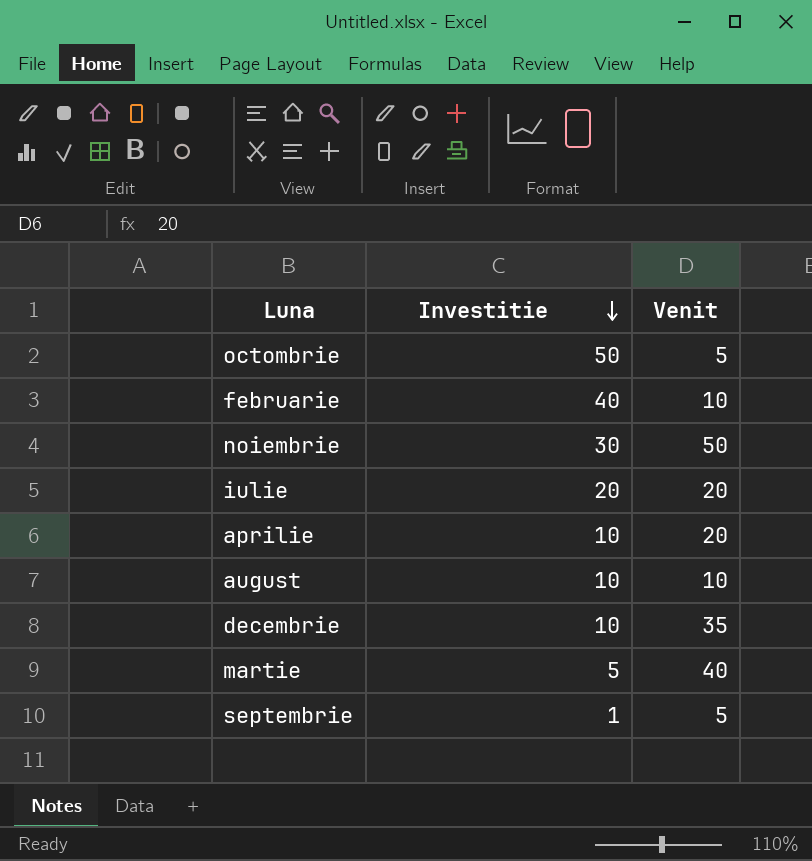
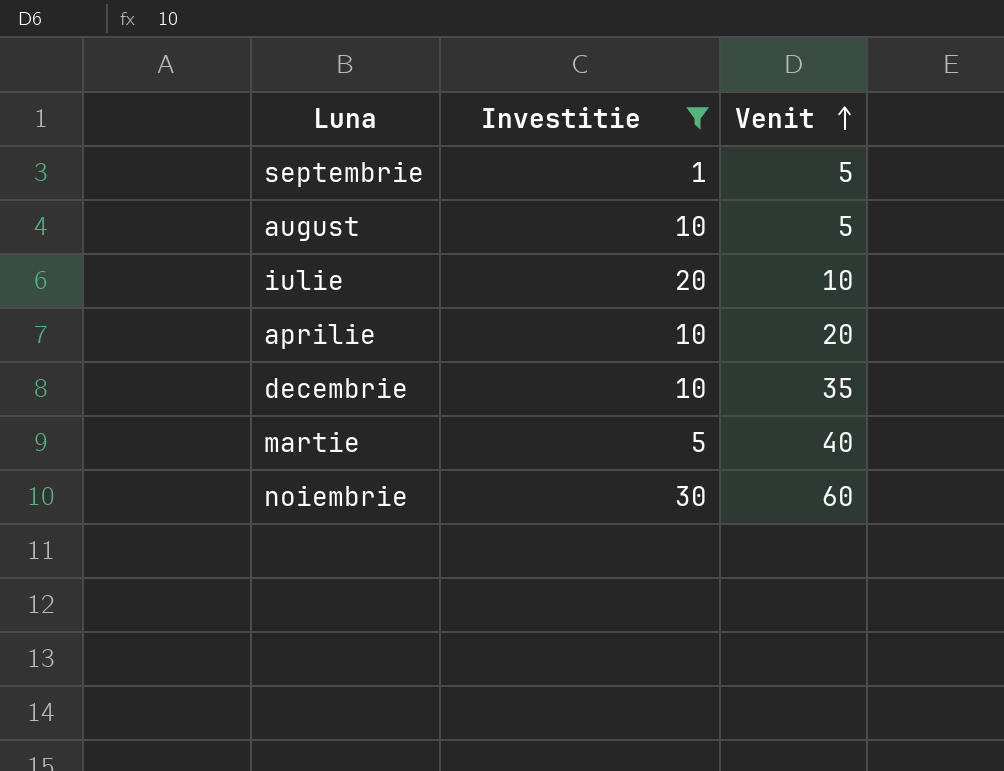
filter: none -> Investitie <= 30
row order: Investitie descending -> Venit ascending
august | Venit: 10 -> 5
iulie | Venit: 20 -> 10
noiembrie | Venit: 50 -> 60

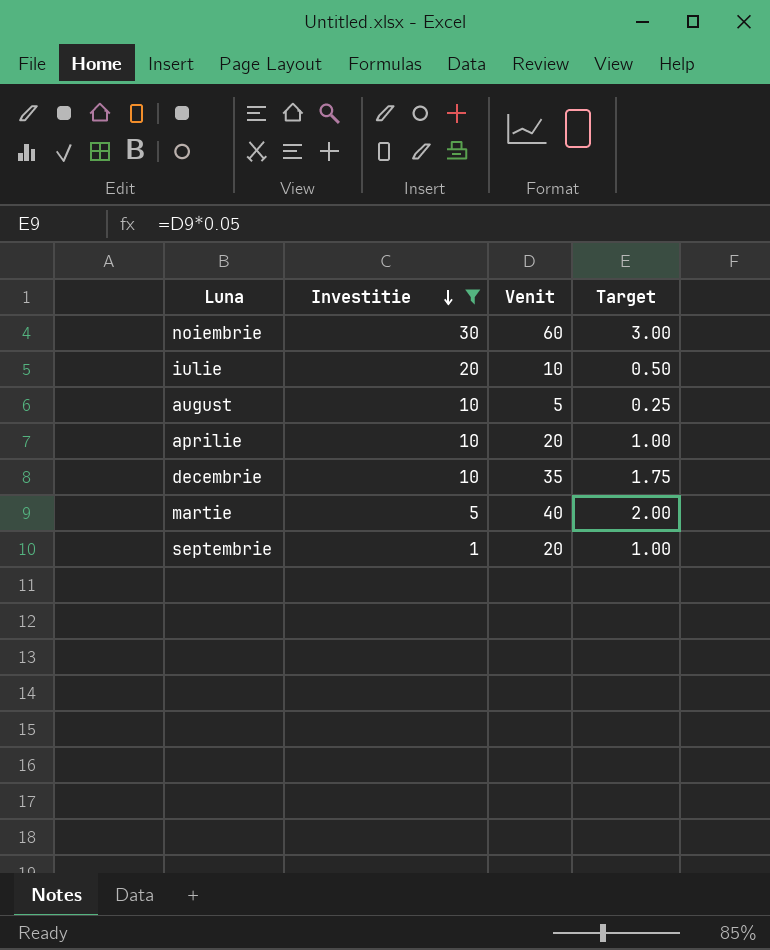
row order: Venit ascending -> Investitie descending
column Target | formula: none -> [Venit] * 0.05
septembrie | Venit: 5 -> 20

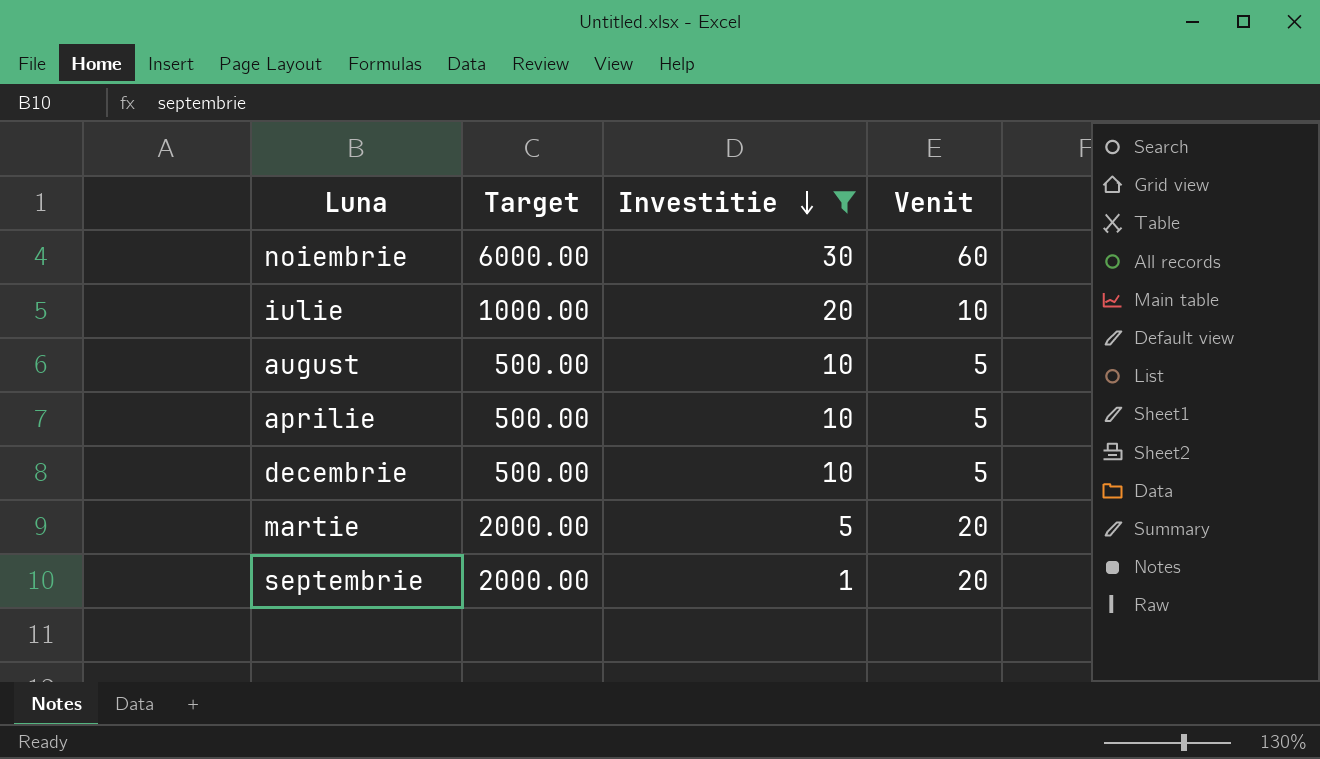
column Target | formula: [Venit] * 0.05 -> [Venit] * 100
column Target | position: 4 -> 2
aprilie | Venit: 20 -> 5
decembrie | Venit: 35 -> 5
martie | Venit: 40 -> 20

